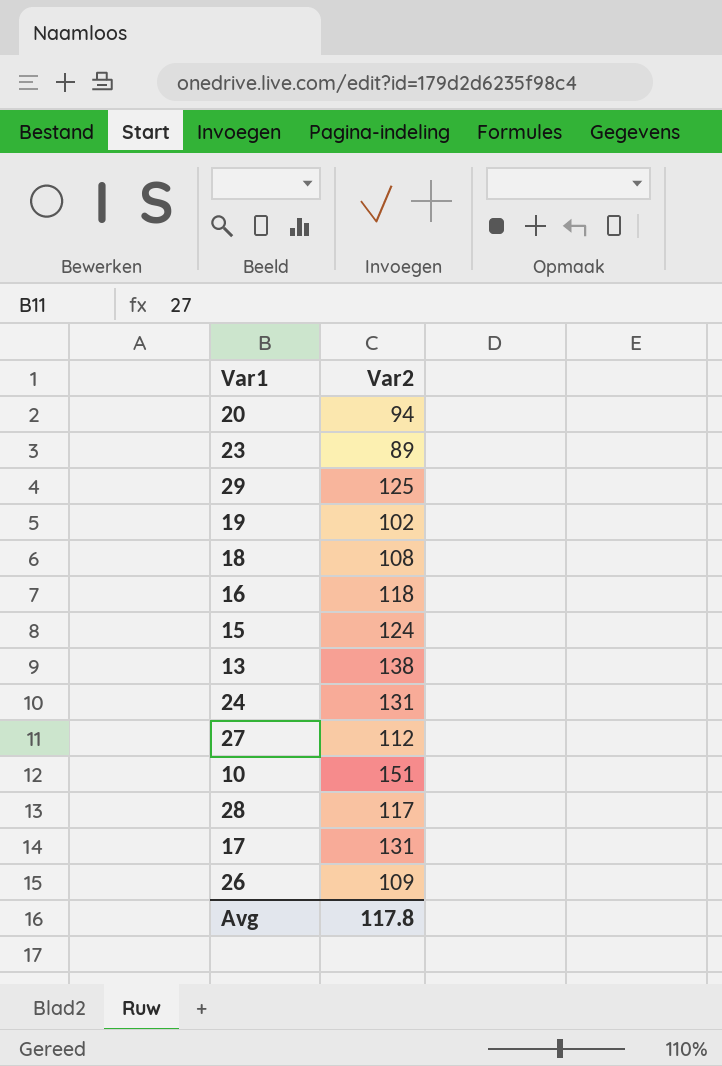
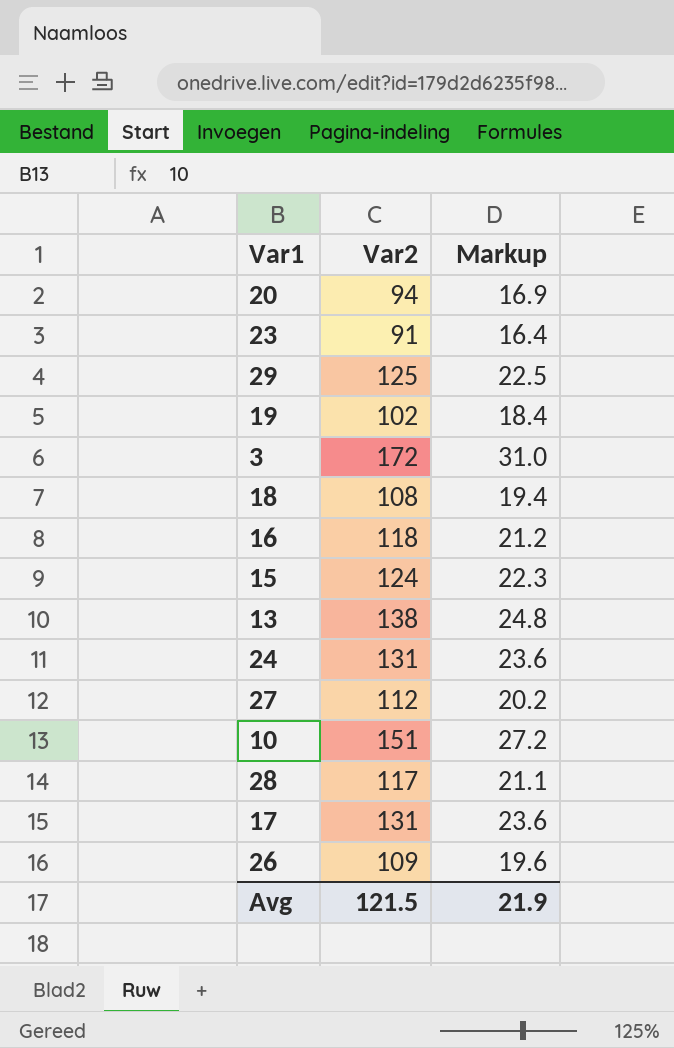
column Markup | formula: none -> [Var2] * 0.18
23 | Var2: 89 -> 91
row 3: none -> 172 | 31.0
Avg | Var2: 117.8 -> 121.5

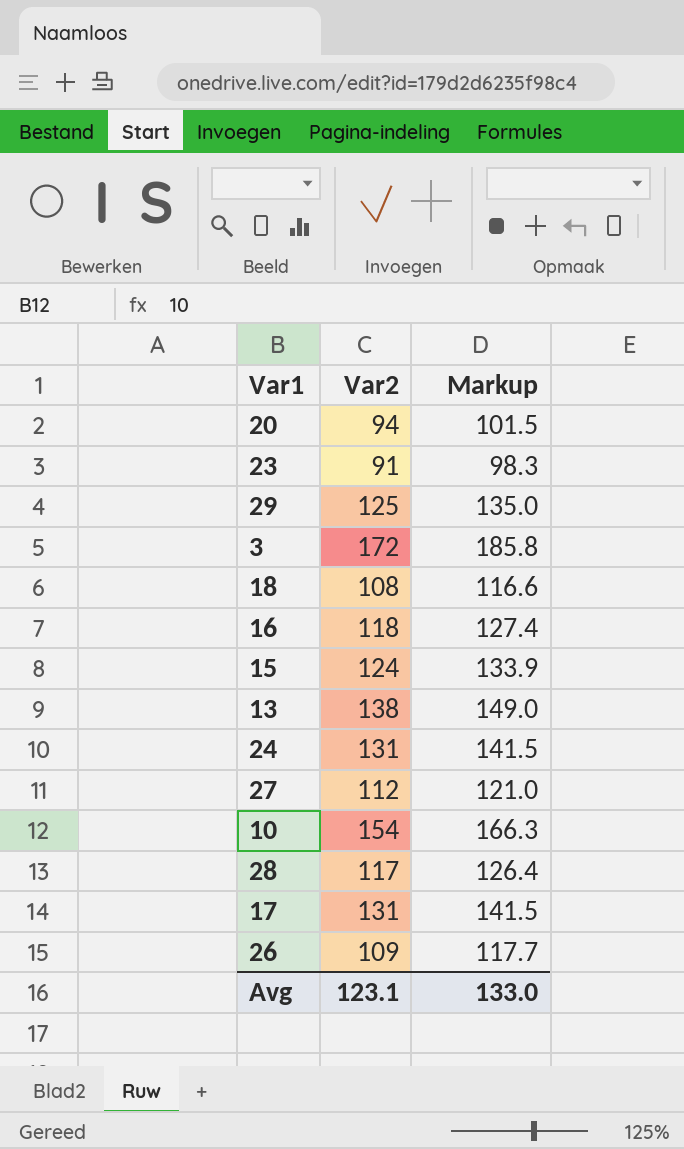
column Markup | formula: [Var2] * 0.18 -> [Var2] * 1.08
row 19: 102 | 18.4 -> none
10 | Var2: 151 -> 154
Avg | Var2: 121.5 -> 123.1
Avg | Markup: 21.9 -> 133.0

